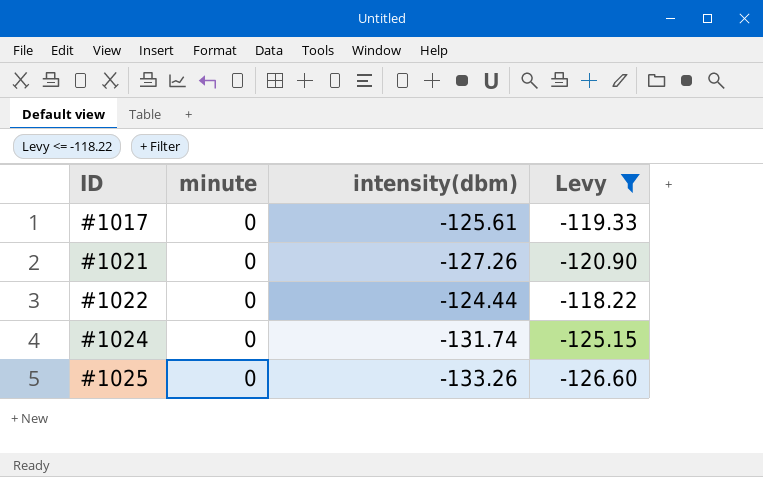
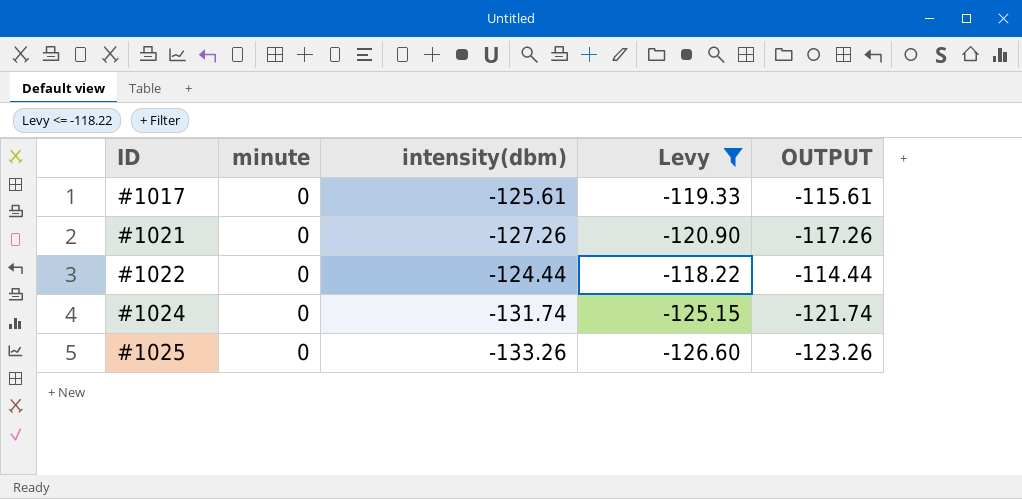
column OUTPUT | formula: none -> [intensity(dbm)] + 10

